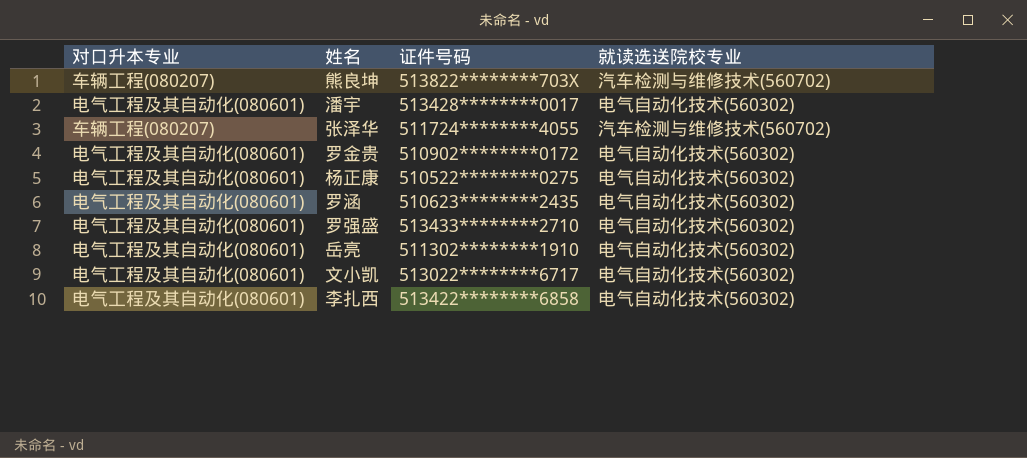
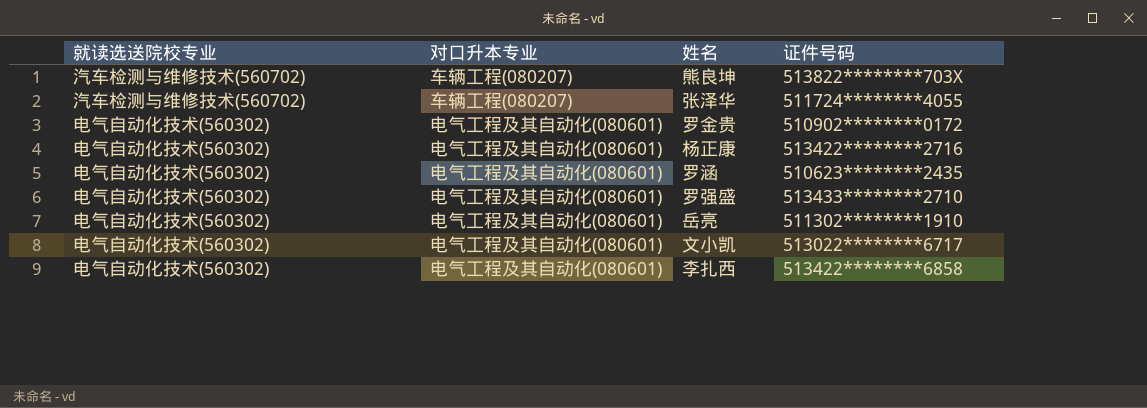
column 就读选送院校专业 | position: 4 -> 1
row 潘宇: 电气工程及其自动化(080601) | 513428********0017 | 电气自动化技术(560302) -> none
杨正康 | 证件号码: 510522********0275 -> 513422********2716

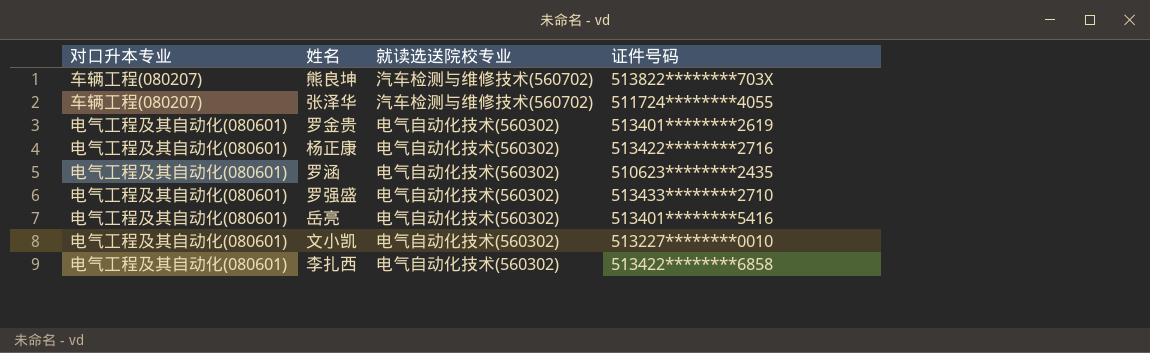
column 就读选送院校专业 | position: 1 -> 3
罗金贵 | 证件号码: 510902********0172 -> 513401********2619
岳亮 | 证件号码: 511302********1910 -> 513401********5416
文小凯 | 证件号码: 513022********6717 -> 513227********0010

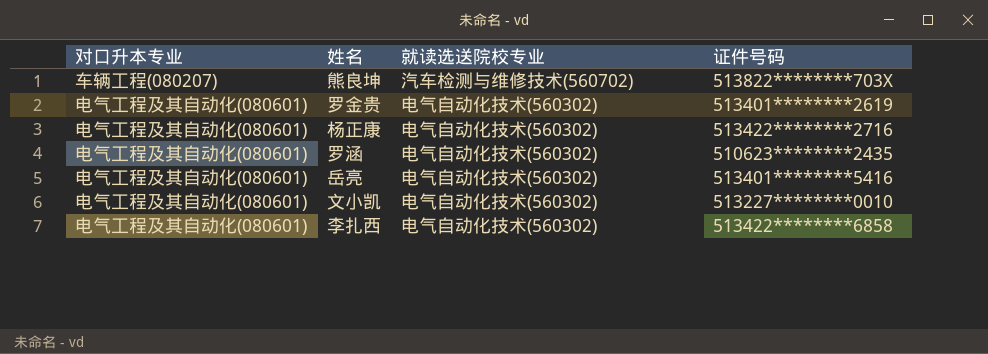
row 张泽华: 车辆工程(080207) | 汽车检测与维修技术(560702) | 511724********4055 -> none
row 罗强盛: 电气工程及其自动化(080601) | 电气自动化技术(560302) | 513433********2710 -> none

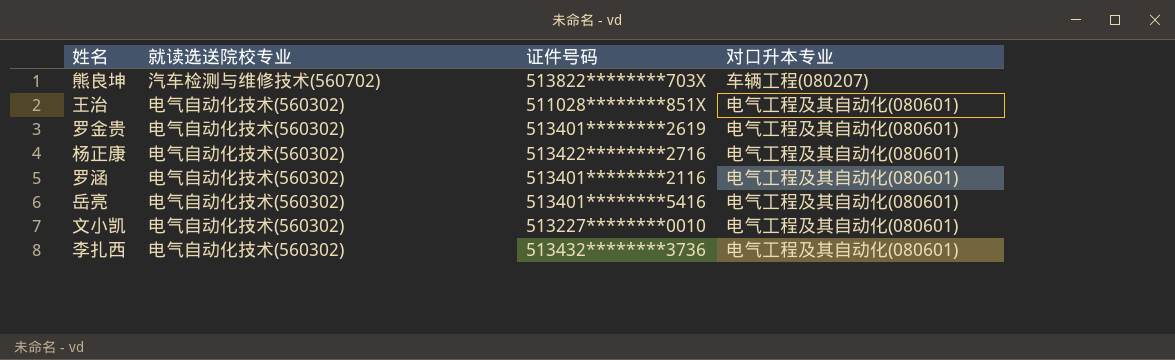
column 对口升本专业 | position: 1 -> 4
row 王治: none -> 电气自动化技术(560302) | 511028********851X | 电气工程及其自动化(080601)
罗涵 | 证件号码: 510623********2435 -> 513401********2116
李扎西 | 证件号码: 513422********6858 -> 513432********3736

